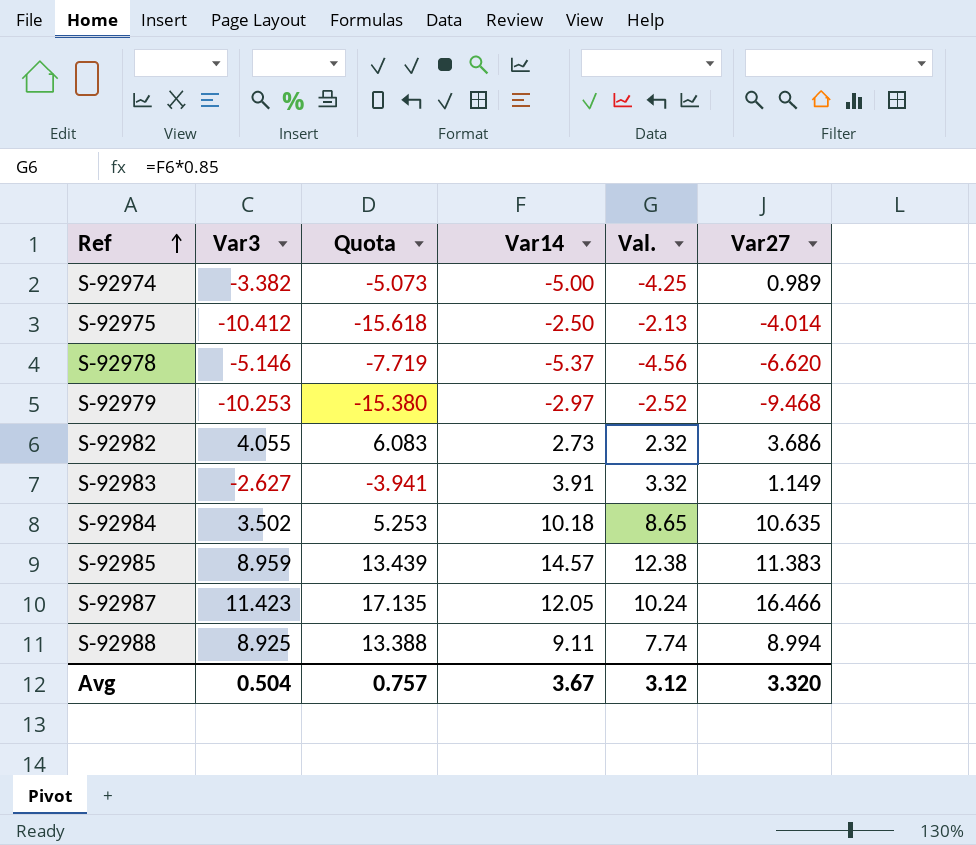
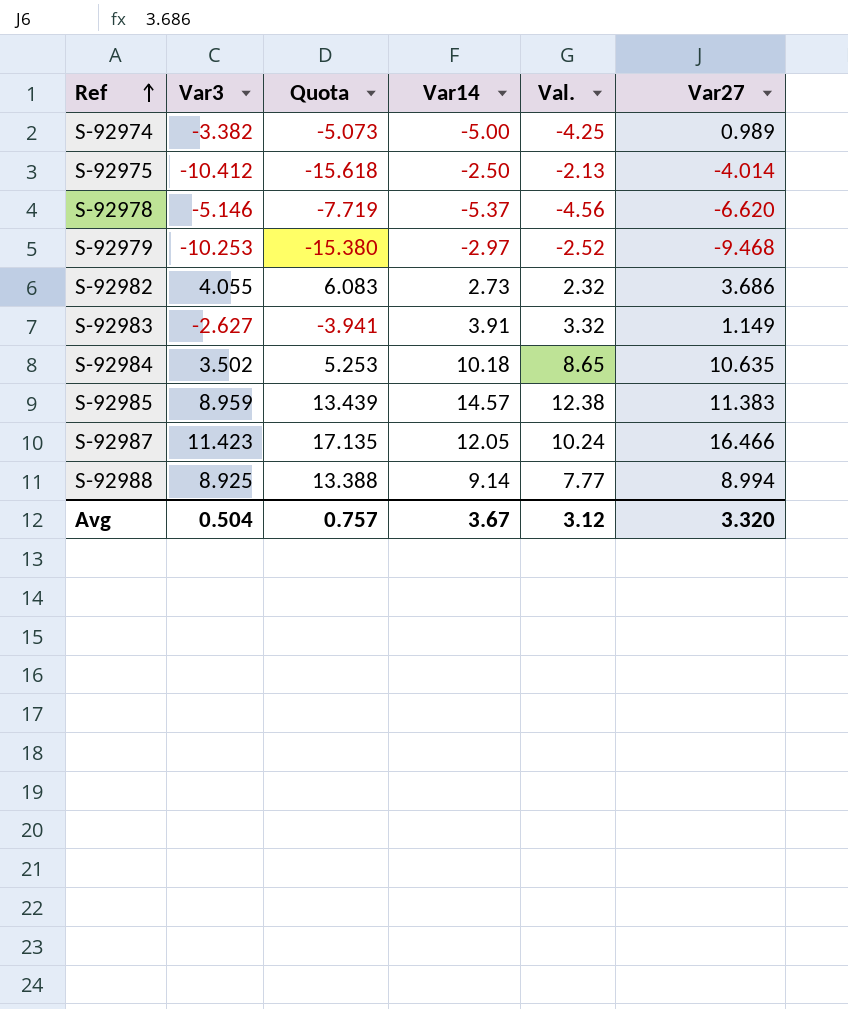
S-92988 | Var14: 9.11 -> 9.14
S-92988 | Val.: 7.74 -> 7.77

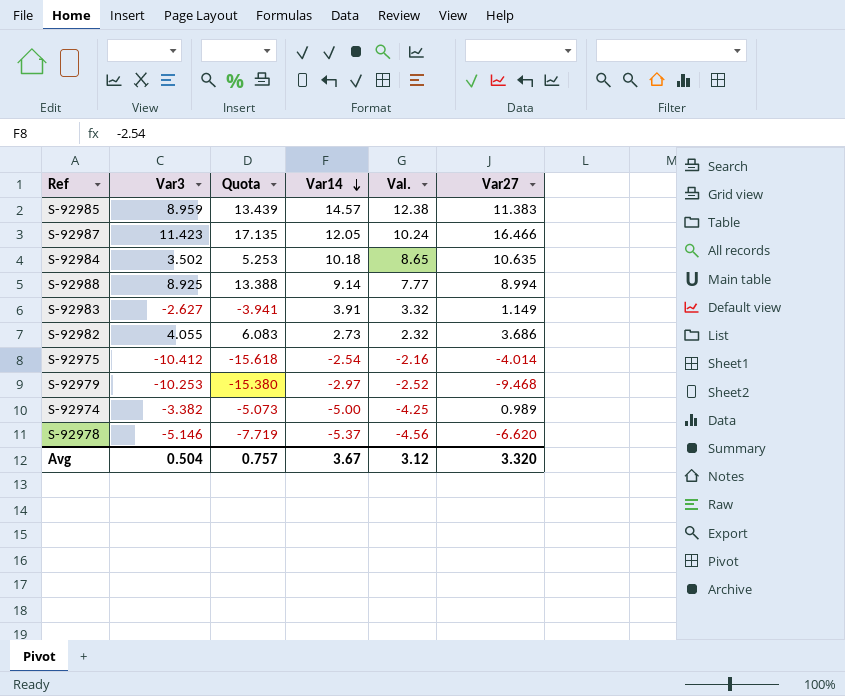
row order: Ref ascending -> Var14 descending
S-92975 | Var14: -2.50 -> -2.54
S-92975 | Val.: -2.13 -> -2.16

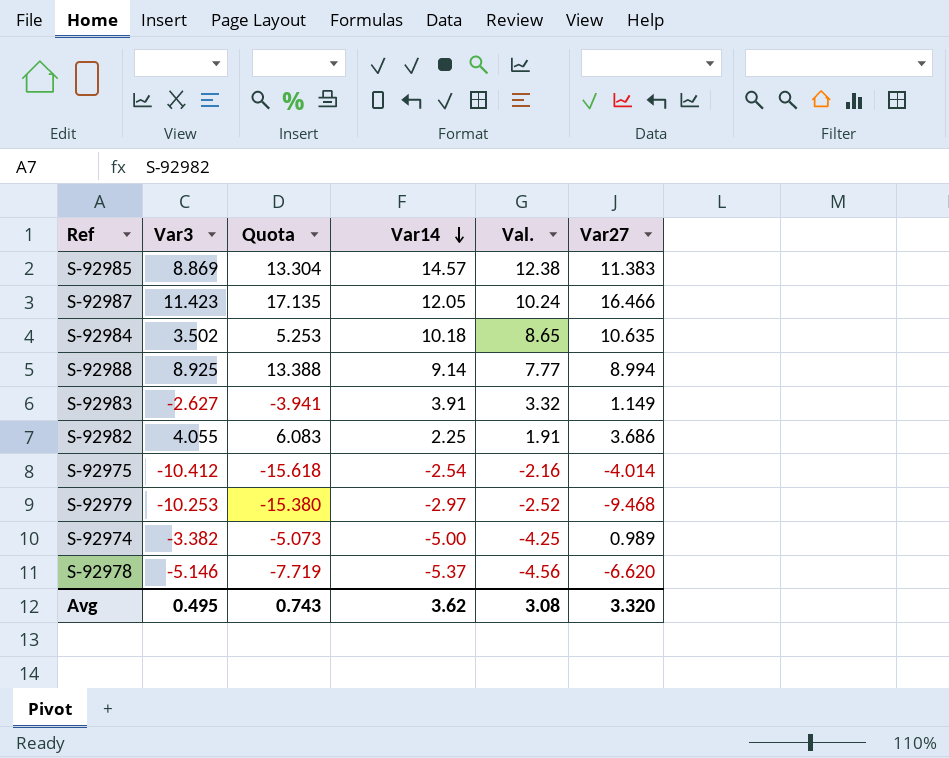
S-92985 | Var3: 8.959 -> 8.869
S-92985 | Quota: 13.439 -> 13.304
S-92982 | Var14: 2.73 -> 2.25
S-92982 | Val.: 2.32 -> 1.91
Avg | Var3: 0.504 -> 0.495
Avg | Quota: 0.757 -> 0.743
Avg | Var14: 3.67 -> 3.62
Avg | Val.: 3.12 -> 3.08

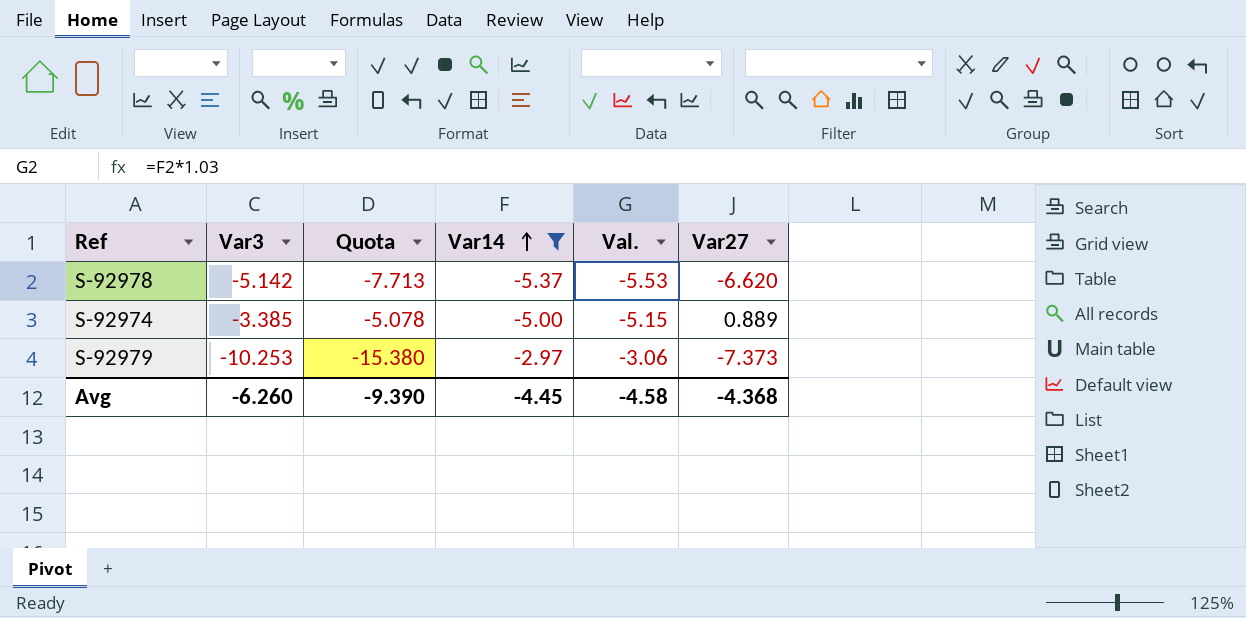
filter: none -> Var14 <= -2.97
row order: Var14 descending -> Var14 ascending
column Val. | formula: [Var14] * 0.85 -> [Var14] * 1.03
S-92978 | Var3: -5.146 -> -5.142
S-92978 | Quota: -7.719 -> -7.713
S-92974 | Var3: -3.382 -> -3.385
S-92974 | Quota: -5.073 -> -5.078
S-92974 | Var27: 0.989 -> 0.889
S-92979 | Var27: -9.468 -> -7.373
Avg | Var3: 0.495 -> -6.260
Avg | Quota: 0.743 -> -9.390
Avg | Var14: 3.62 -> -4.45
Avg | Val.: 3.08 -> -4.58
Avg | Var27: 3.320 -> -4.368

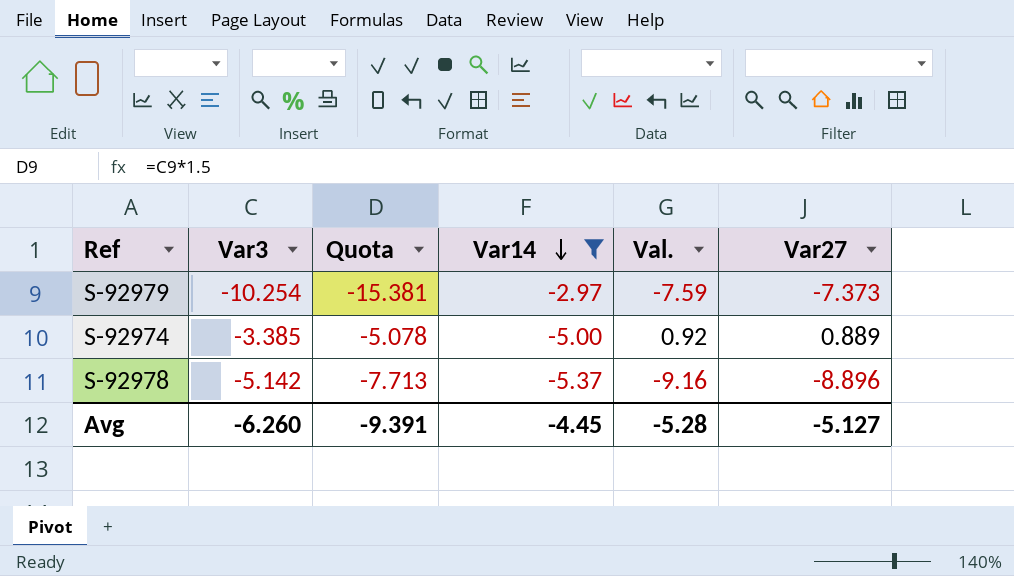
row order: Var14 ascending -> Var14 descending
column Val. | formula: [Var14] * 1.03 -> [Var27] * 1.03
S-92979 | Var3: -10.253 -> -10.254
S-92979 | Quota: -15.380 -> -15.381
S-92978 | Var27: -6.620 -> -8.896
Avg | Quota: -9.390 -> -9.391
Avg | Val.: -4.58 -> -5.28
Avg | Var27: -4.368 -> -5.127

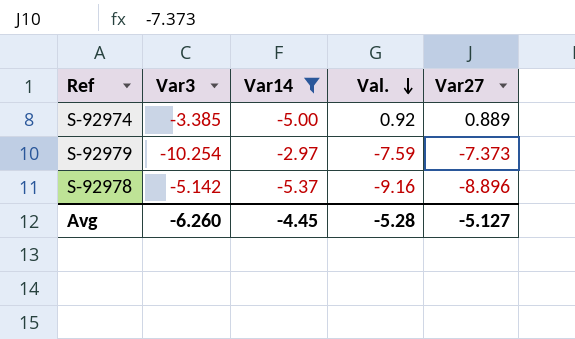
row order: Var14 descending -> Val. descending
column Quota | formula: [Var3] * 1.5 -> none

